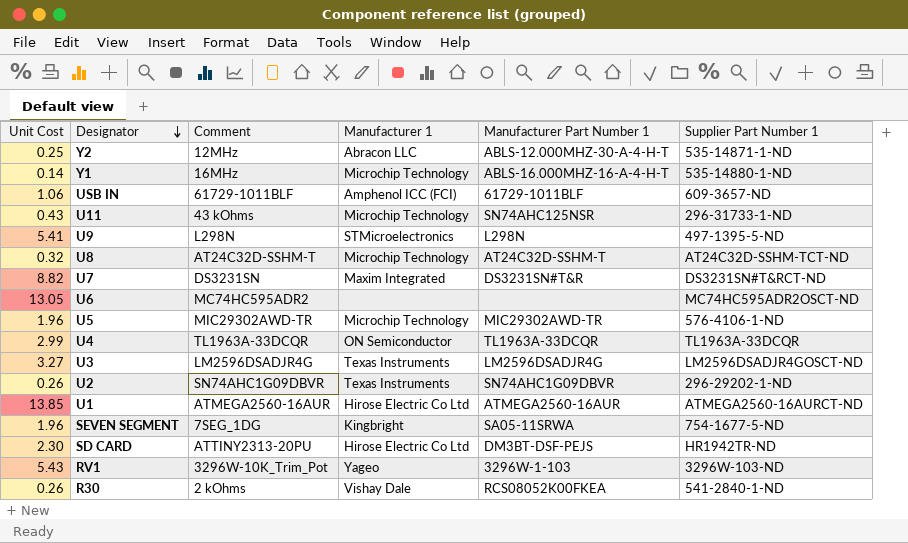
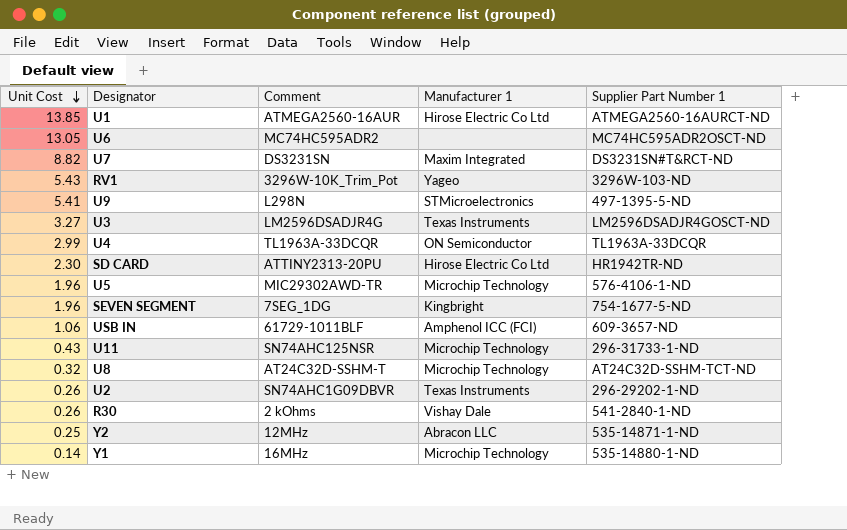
row order: Designator descending -> Unit Cost descending
column Manufacturer Part Number 1 | position: 5 -> none
U11 | Comment: 43 kOhms -> SN74AHC125NSR

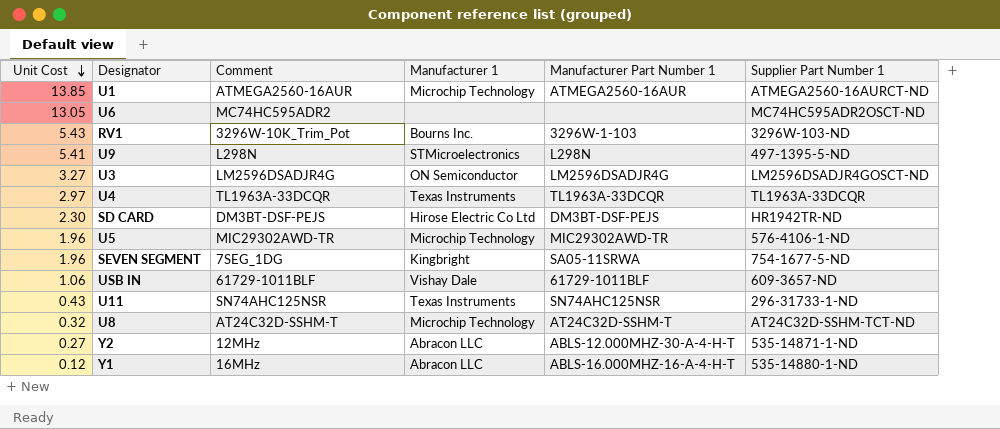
column Manufacturer Part Number 1 | position: none -> 5
row U7: 8.82 | DS3231SN | Maxim Integrated | DS3231SN#T&RCT-ND -> none
row U2: 0.26 | SN74AHC1G09DBVR | Texas Instruments | 296-29202-1-ND -> none
row R30: 0.26 | 2 kOhms | Vishay Dale | 541-2840-1-ND -> none
U1 | Manufacturer 1: Hirose Electric Co Ltd -> Microchip Technology
RV1 | Manufacturer 1: Yageo -> Bourns Inc.
U3 | Manufacturer 1: Texas Instruments -> ON Semiconductor
U4 | Unit Cost: 2.99 -> 2.97
U4 | Manufacturer 1: ON Semiconductor -> Texas Instruments
SD CARD | Comment: ATTINY2313-20PU -> DM3BT-DSF-PEJS
USB IN | Manufacturer 1: Amphenol ICC (FCI) -> Vishay Dale
U11 | Manufacturer 1: Microchip Technology -> Texas Instruments
Y2 | Unit Cost: 0.25 -> 0.27
Y1 | Unit Cost: 0.14 -> 0.12
Y1 | Manufacturer 1: Microchip Technology -> Abracon LLC

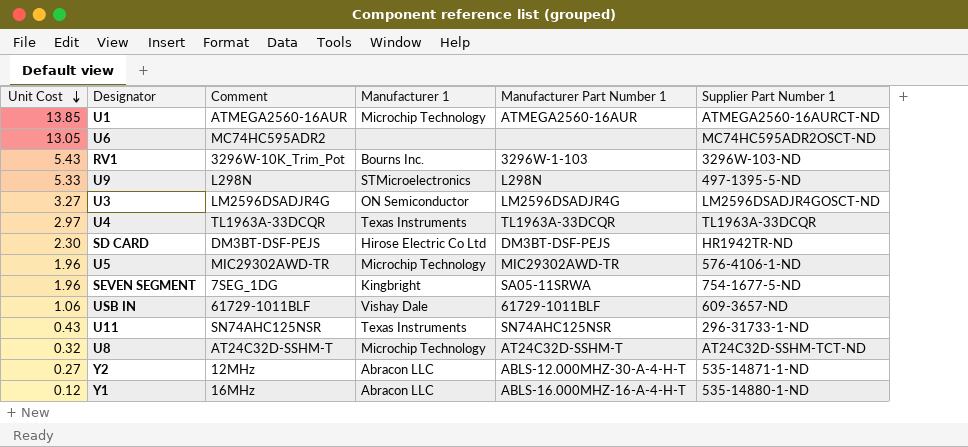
U9 | Unit Cost: 5.41 -> 5.33

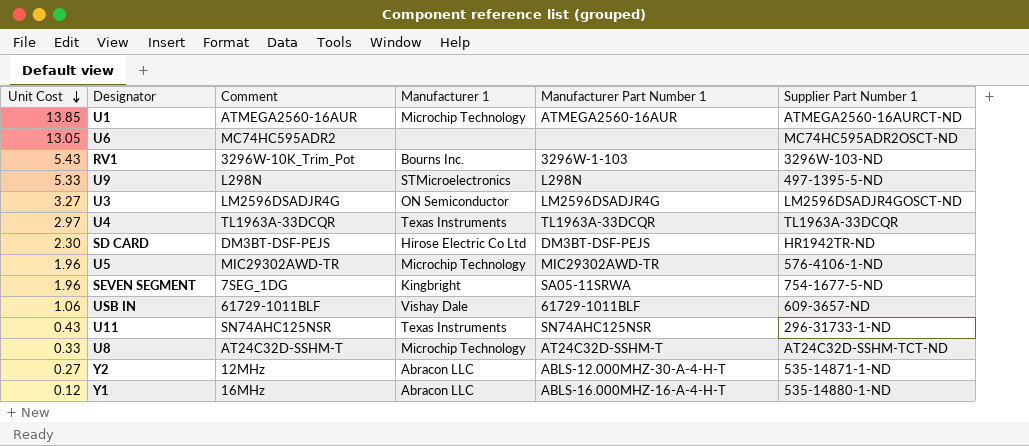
U8 | Unit Cost: 0.32 -> 0.33

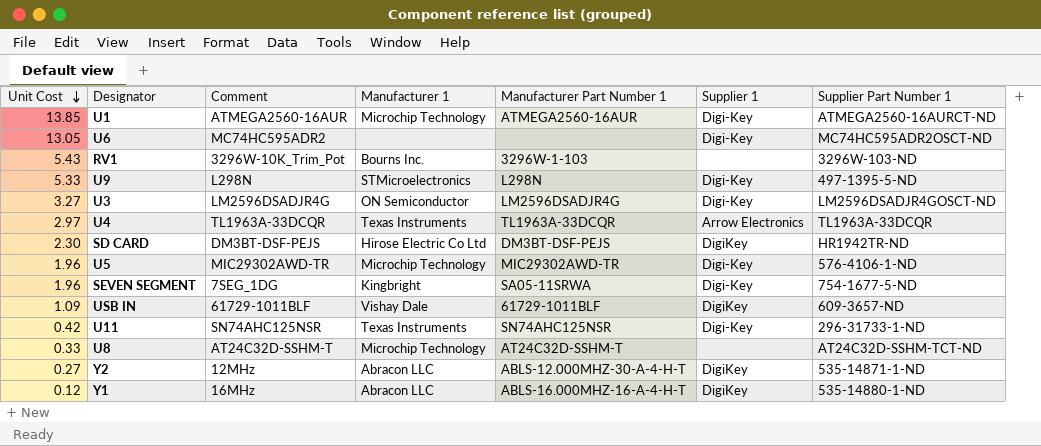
column Supplier 1 | position: none -> 6
USB IN | Unit Cost: 1.06 -> 1.09
U11 | Unit Cost: 0.43 -> 0.42

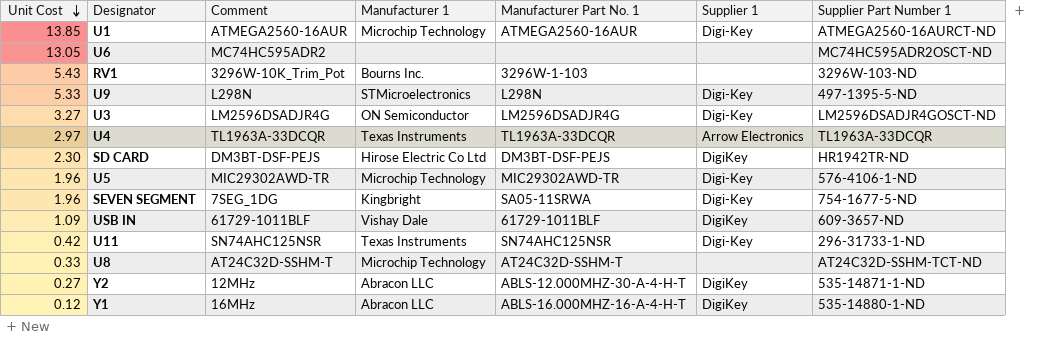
column name: Manufacturer Part Number 1 -> Manufacturer Part No. 1
U6 | Supplier 1: Digi-Key -> none

